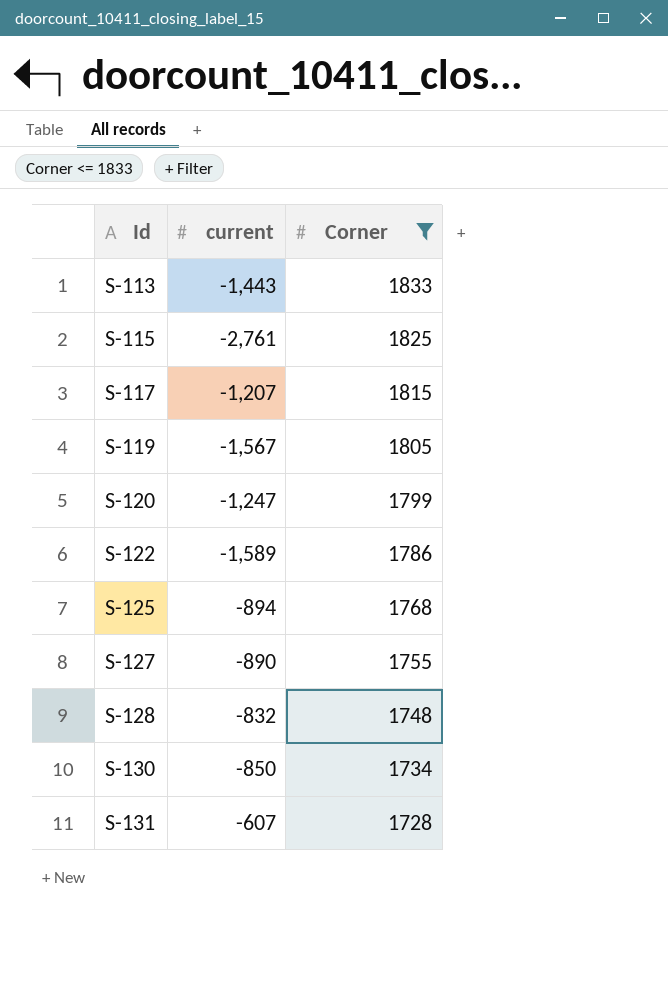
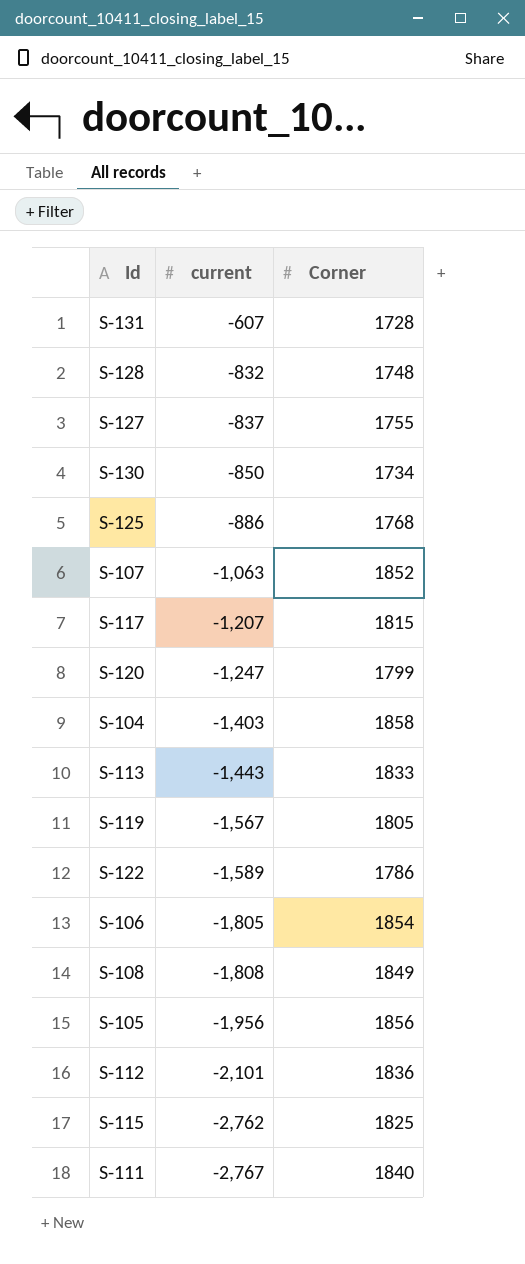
filter: Corner <= 1833 -> none
row order: Id ascending -> current descending
S-127 | current: -890 -> -837
S-125 | current: -894 -> -886
S-115 | current: -2,761 -> -2,762

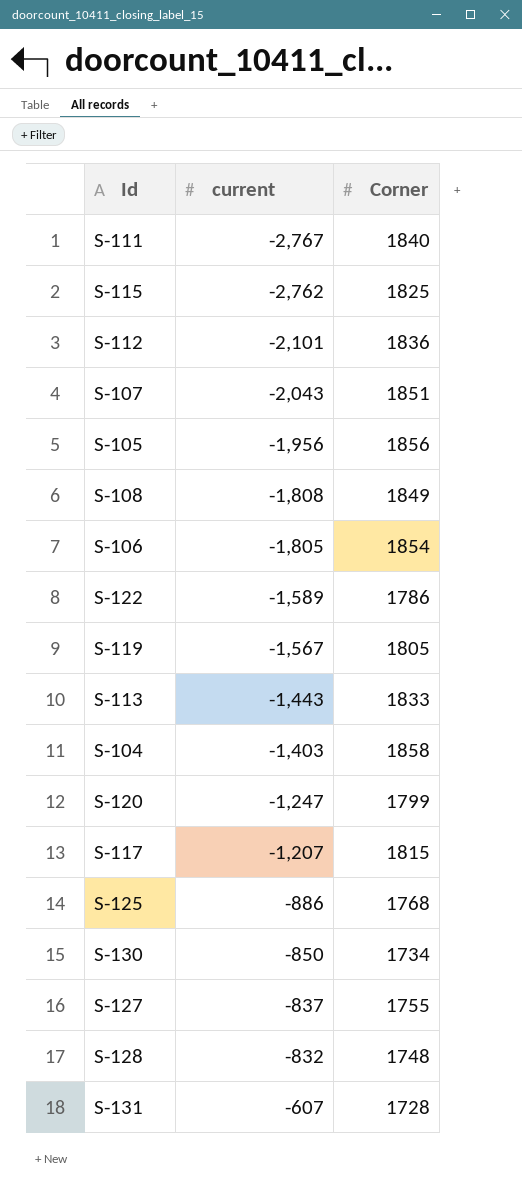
row order: current descending -> current ascending
S-107 | current: -1,063 -> -2,043
S-107 | Corner: 1852 -> 1851

